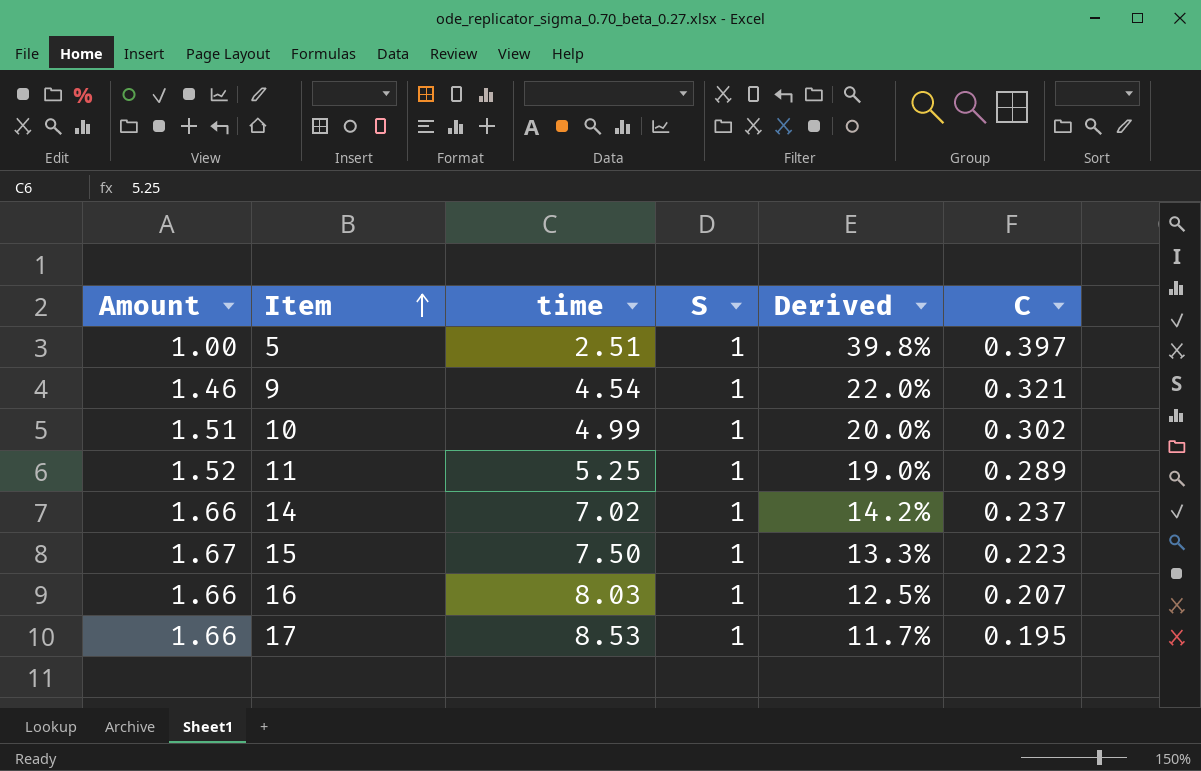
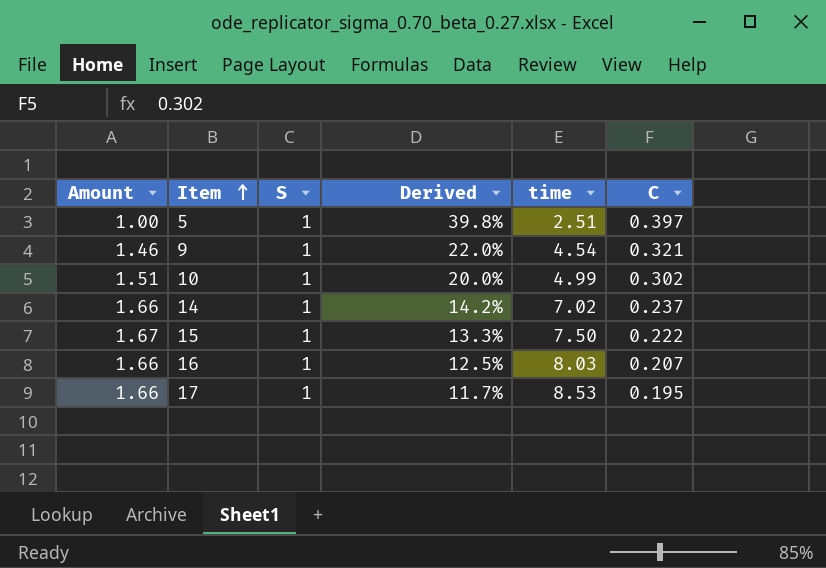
column time | position: 3 -> 5
row 11: 1.52 | 5.25 | 1 | 19.0% | 0.289 -> none
15 | C: 0.223 -> 0.222

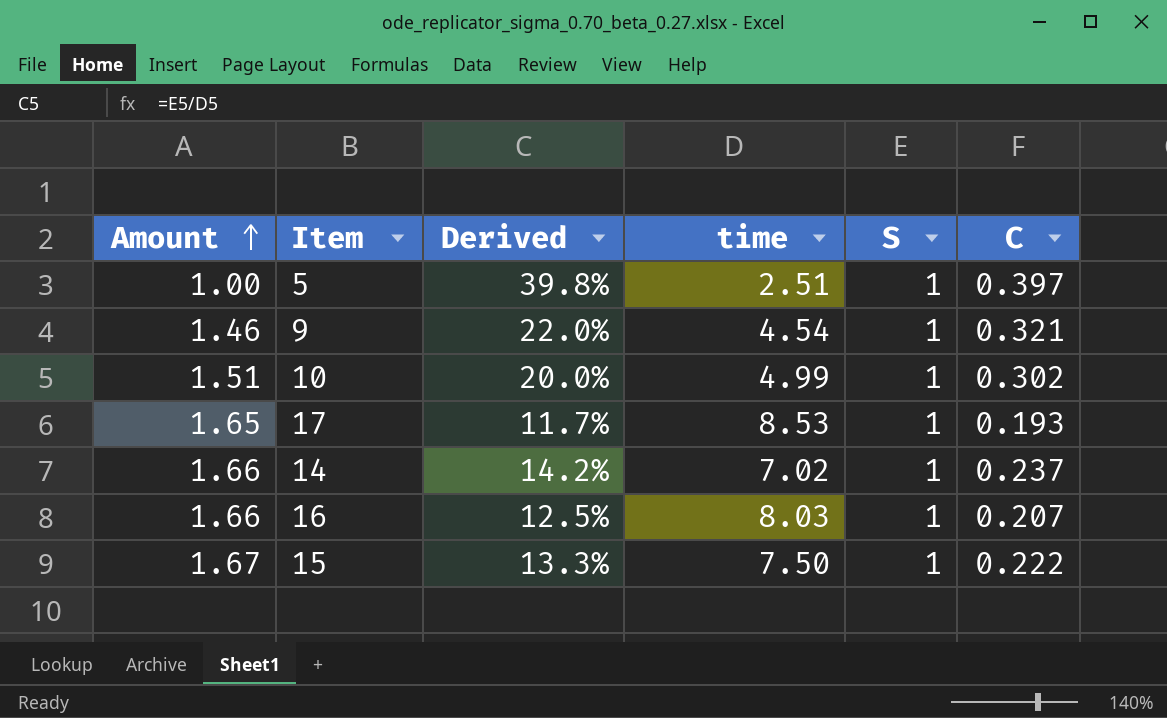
row order: Item ascending -> Amount ascending
column S | position: 3 -> 5
17 | Amount: 1.66 -> 1.65
17 | C: 0.195 -> 0.193

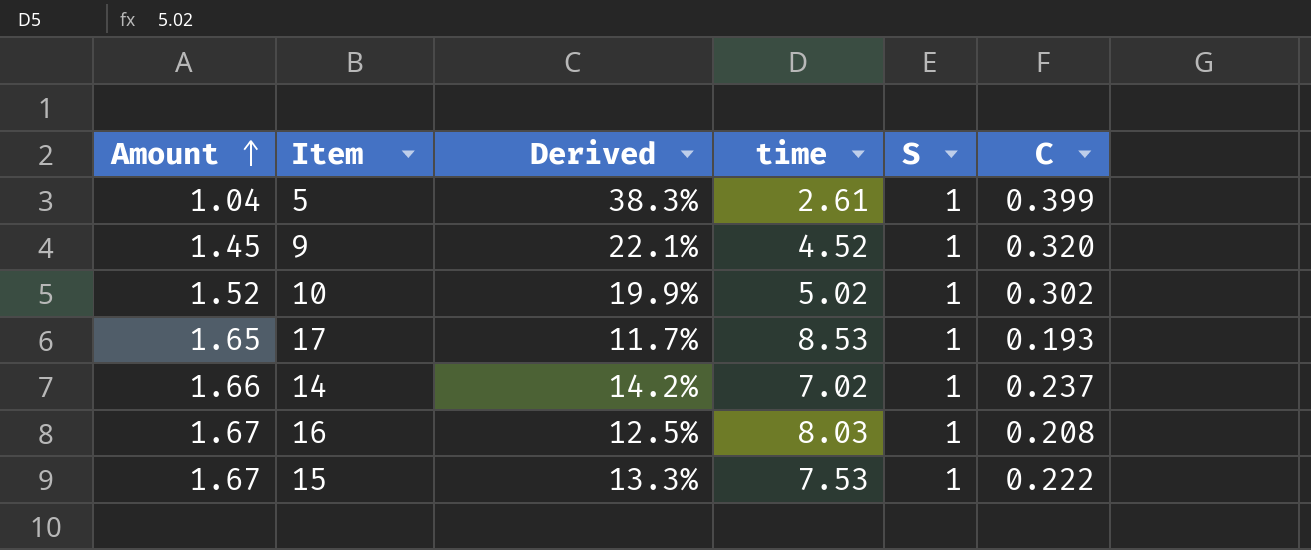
5 | Amount: 1.00 -> 1.04
5 | Derived: 39.8% -> 38.3%
5 | time: 2.51 -> 2.61
5 | C: 0.397 -> 0.399
9 | Amount: 1.46 -> 1.45
9 | Derived: 22.0% -> 22.1%
9 | time: 4.54 -> 4.52
9 | C: 0.321 -> 0.320
10 | Amount: 1.51 -> 1.52
10 | Derived: 20.0% -> 19.9%
10 | time: 4.99 -> 5.02
16 | Amount: 1.66 -> 1.67
16 | C: 0.207 -> 0.208
15 | time: 7.50 -> 7.53

